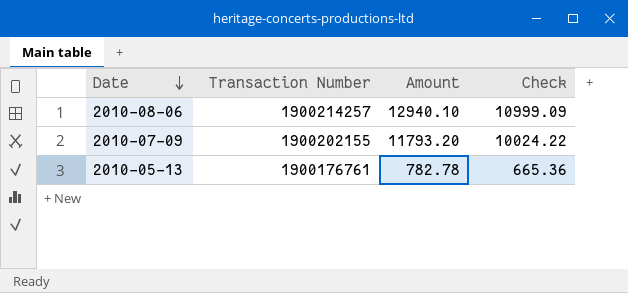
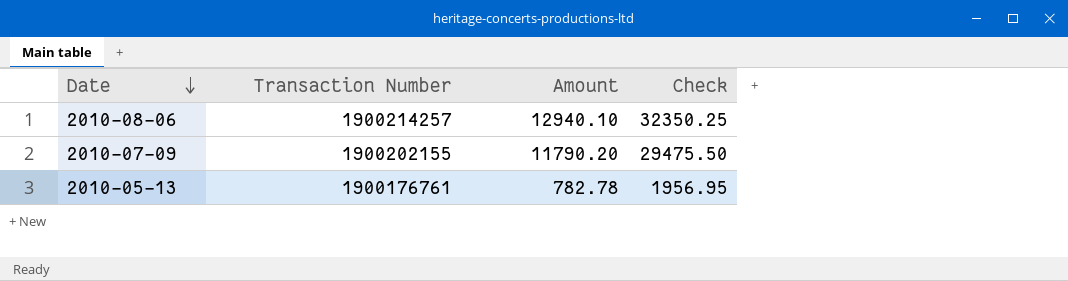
column Check | formula: [Amount] * 0.85 -> [Amount] * 2.5
2010-07-09 | Amount: 11793.20 -> 11790.20

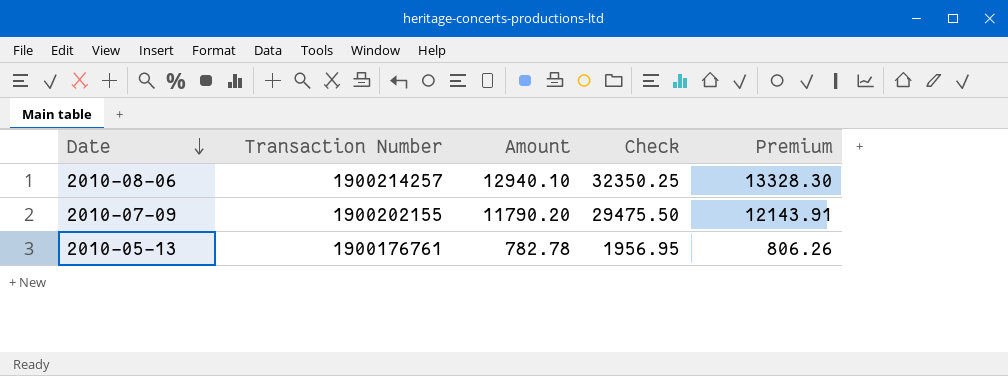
column Premium | formula: none -> [Amount] * 1.03

